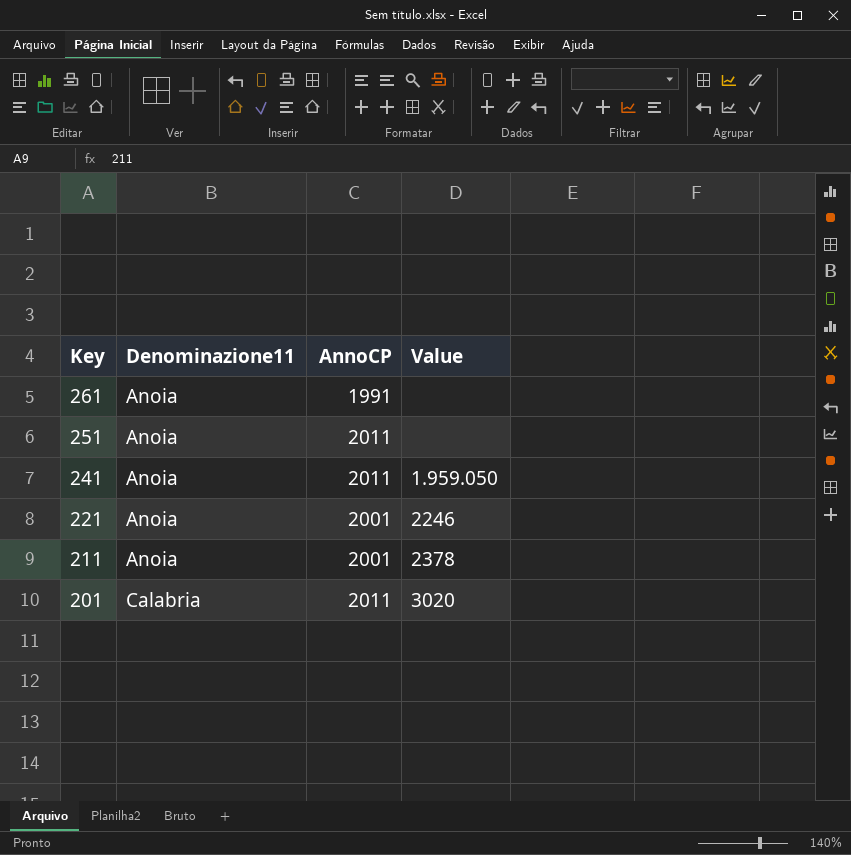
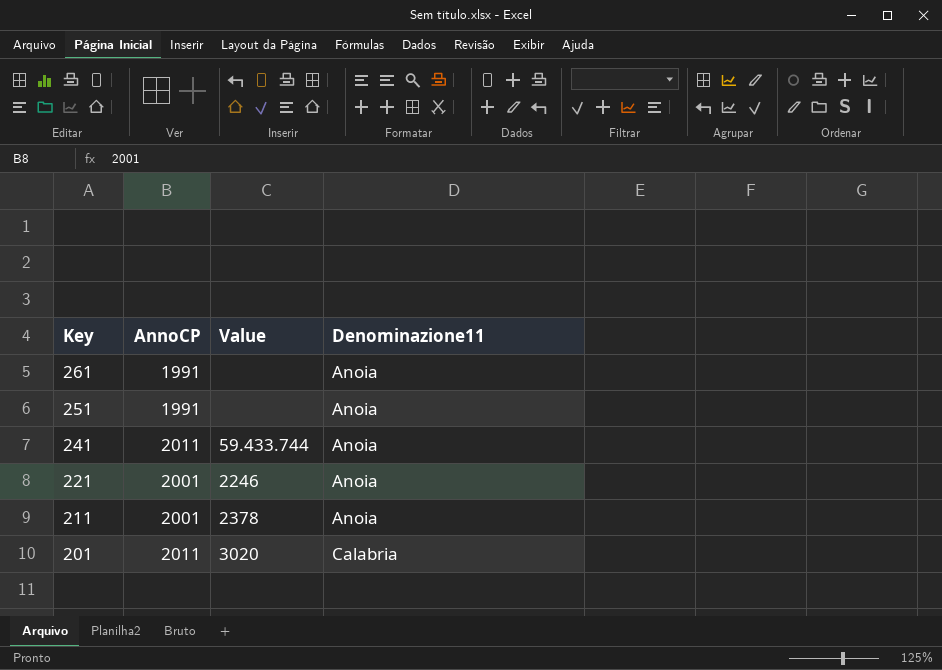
column Denominazione11 | position: 2 -> 4
251 | AnnoCP: 2011 -> 1991
241 | Value: 1.959.050 -> 59.433.744

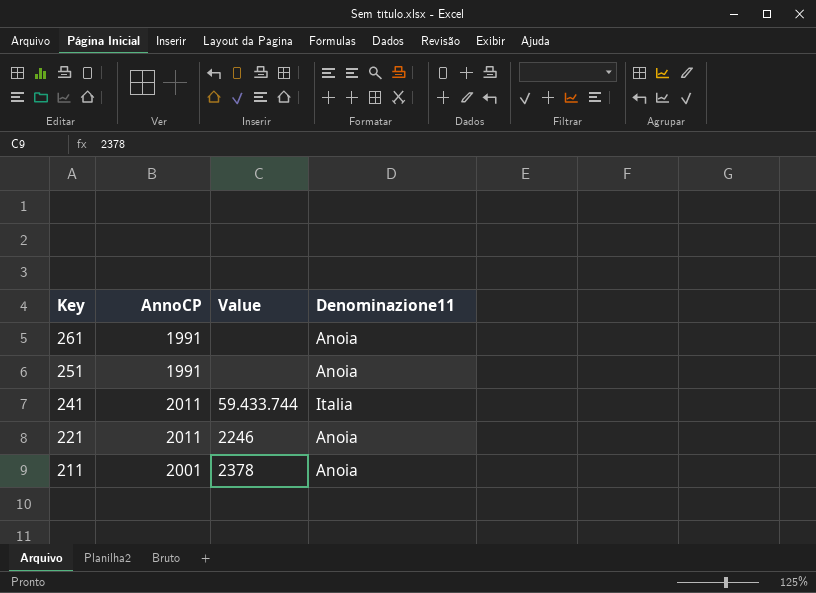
row 201: 2011 | 3020 | Calabria -> none
241 | Denominazione11: Anoia -> Italia
221 | AnnoCP: 2001 -> 2011

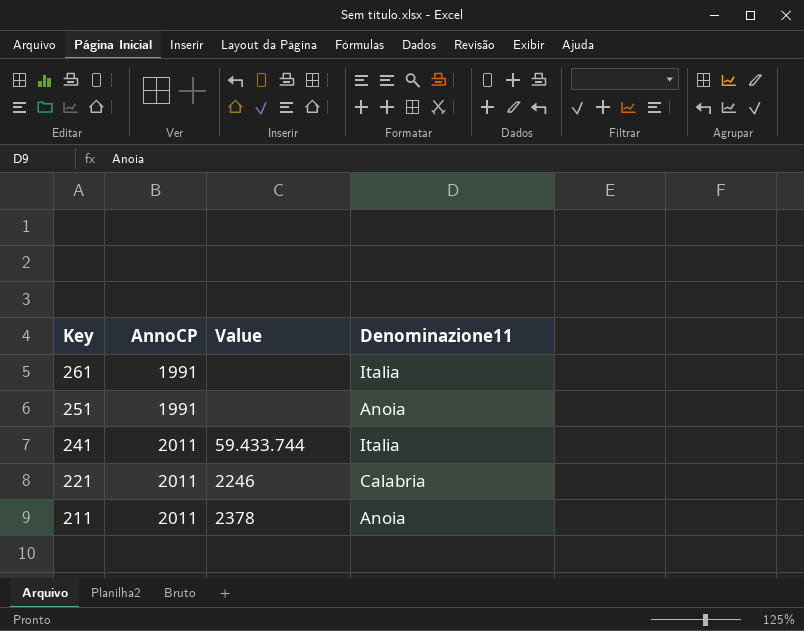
261 | Denominazione11: Anoia -> Italia
221 | Denominazione11: Anoia -> Calabria
211 | AnnoCP: 2001 -> 2011

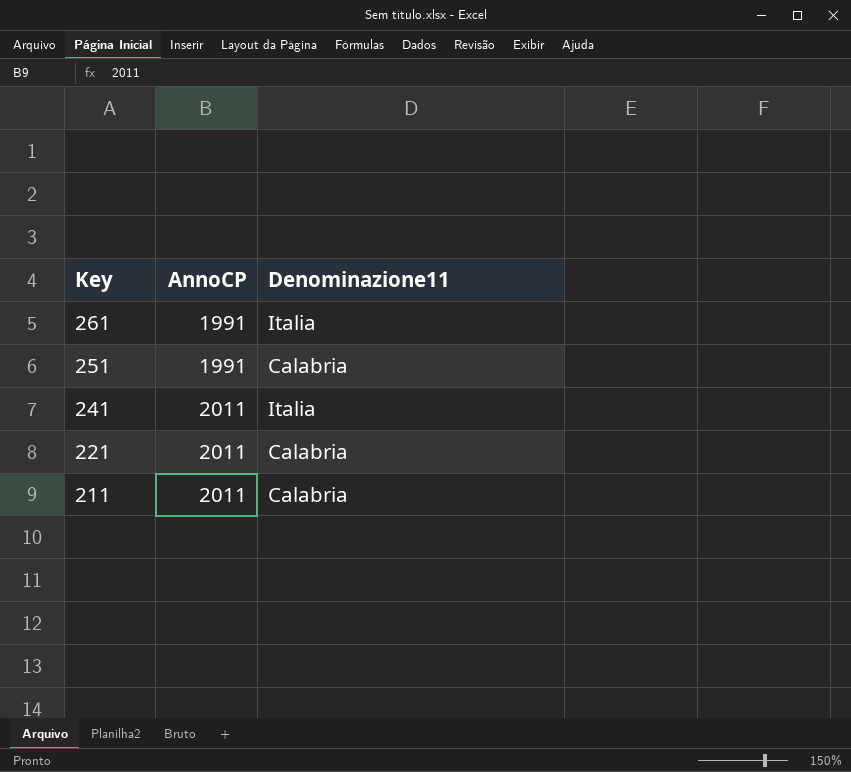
column Value | position: 3 -> none
251 | Denominazione11: Anoia -> Calabria
211 | Denominazione11: Anoia -> Calabria

